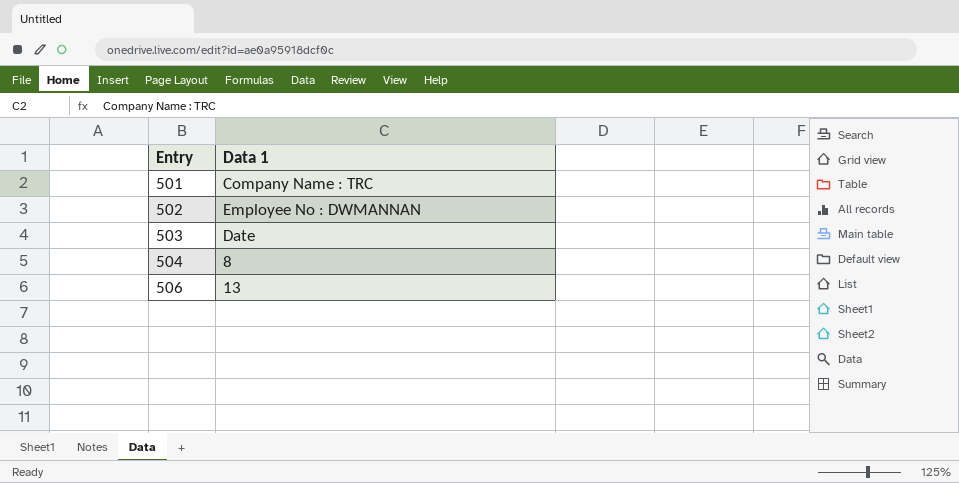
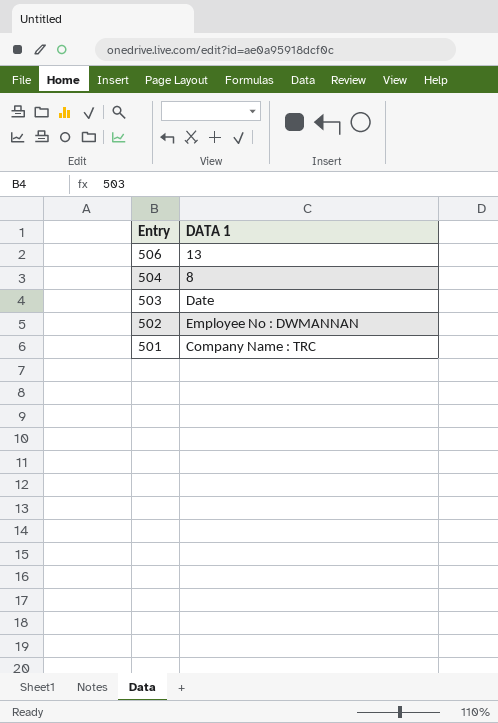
row order: Entry ascending -> Entry descending
column name: Data 1 -> DATA 1

